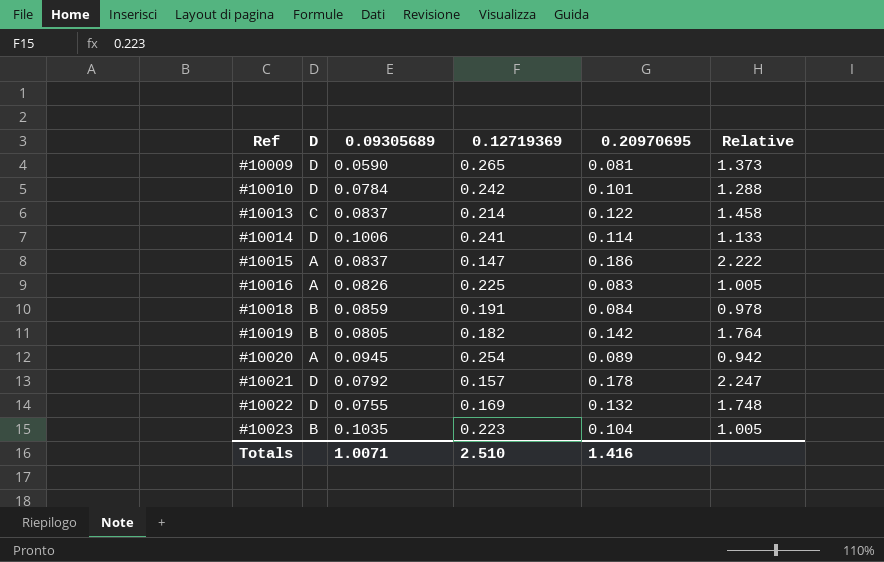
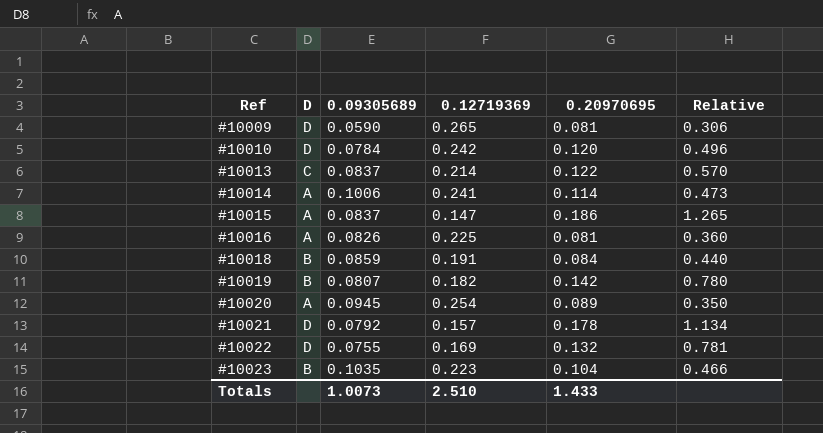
column Relative | formula: [0.20970695] / [0.09305689] -> [0.20970695] / [0.12719369]
#10010 | 0.20970695: 0.101 -> 0.120
#10014 | D: D -> A
#10016 | 0.20970695: 0.083 -> 0.081
#10019 | 0.09305689: 0.0805 -> 0.0807
Totals | 0.09305689: 1.0071 -> 1.0073
Totals | 0.20970695: 1.416 -> 1.433

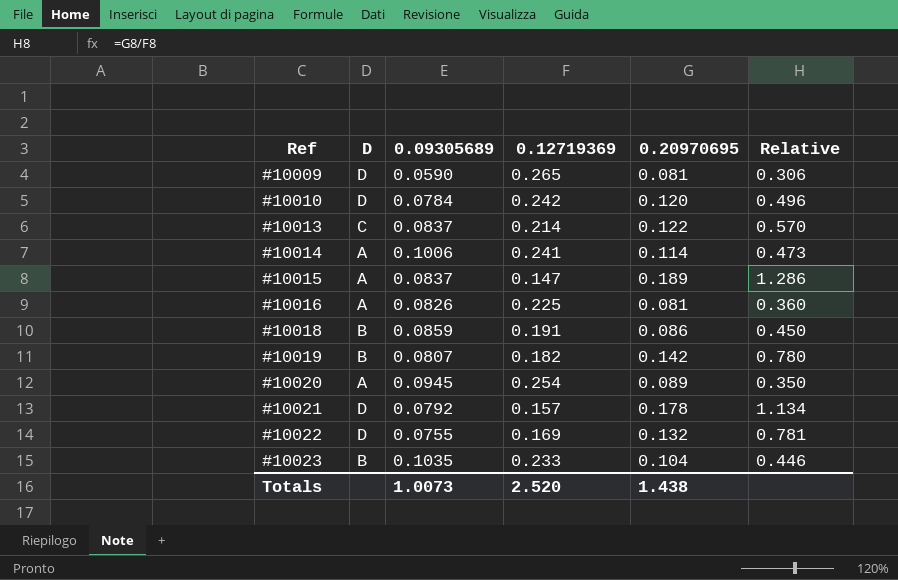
#10015 | 0.20970695: 0.186 -> 0.189
#10015 | Relative: 1.265 -> 1.286
#10018 | 0.20970695: 0.084 -> 0.086
#10018 | Relative: 0.440 -> 0.450
#10023 | 0.12719369: 0.223 -> 0.233
#10023 | Relative: 0.466 -> 0.446
Totals | 0.12719369: 2.510 -> 2.520
Totals | 0.20970695: 1.433 -> 1.438

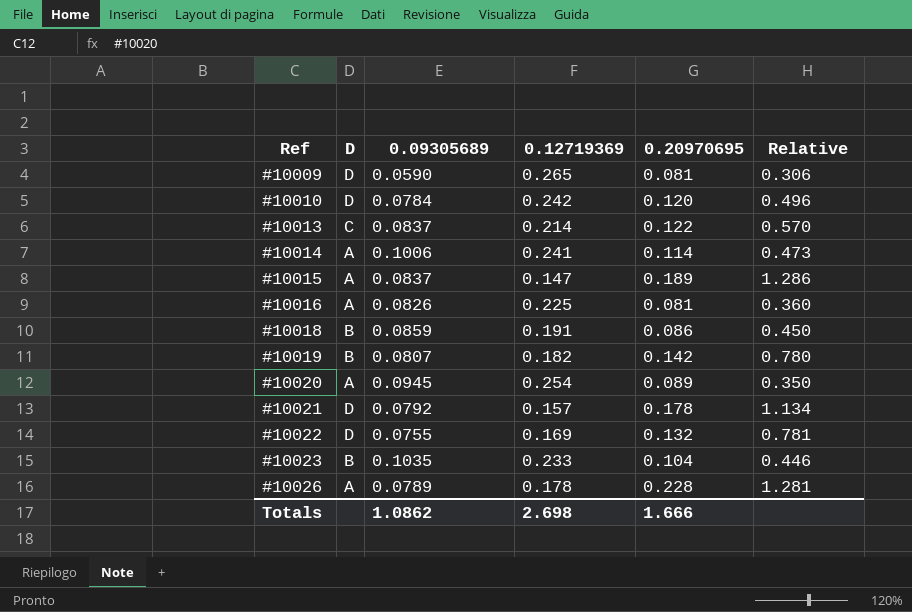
row #10026: none -> A | 0.0789 | 0.178 | 0.228 | 1.281
Totals | 0.09305689: 1.0073 -> 1.0862
Totals | 0.12719369: 2.520 -> 2.698
Totals | 0.20970695: 1.438 -> 1.666

